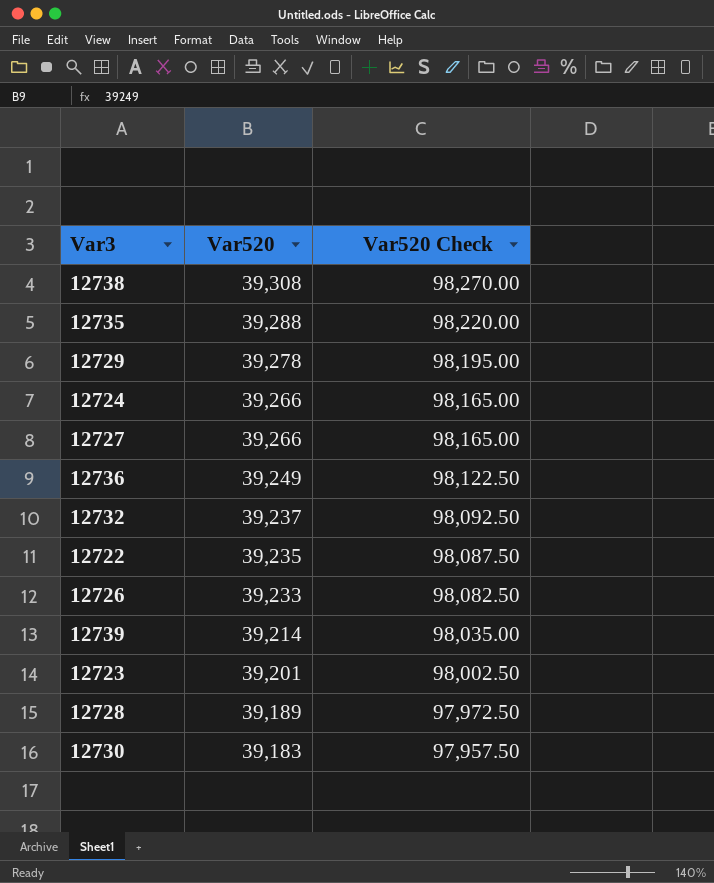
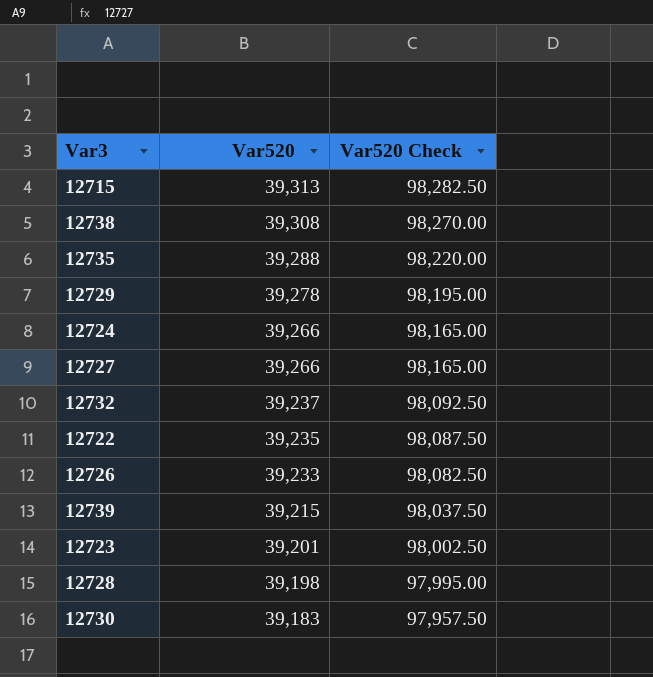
row 12736: 39,249 | 98,122.50 -> none
row 12715: none -> 39,313 | 98,282.50
12739 | Var520: 39,214 -> 39,215
12739 | Var520 Check: 98,035.00 -> 98,037.50
12728 | Var520: 39,189 -> 39,198
12728 | Var520 Check: 97,972.50 -> 97,995.00

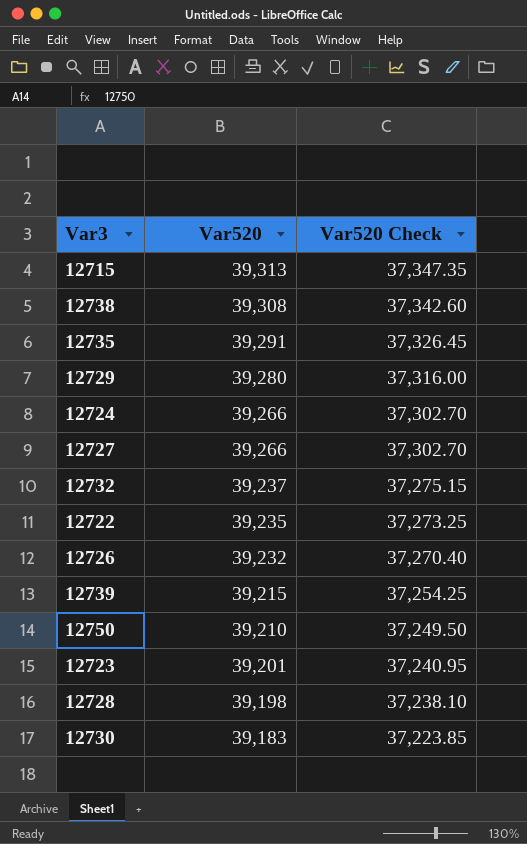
column Var520 Check | formula: [Var520] * 2.5 -> [Var520] * 0.95
12735 | Var520: 39,288 -> 39,291
12729 | Var520: 39,278 -> 39,280
12726 | Var520: 39,233 -> 39,232
row 12750: none -> 39,210 | 37,249.50

